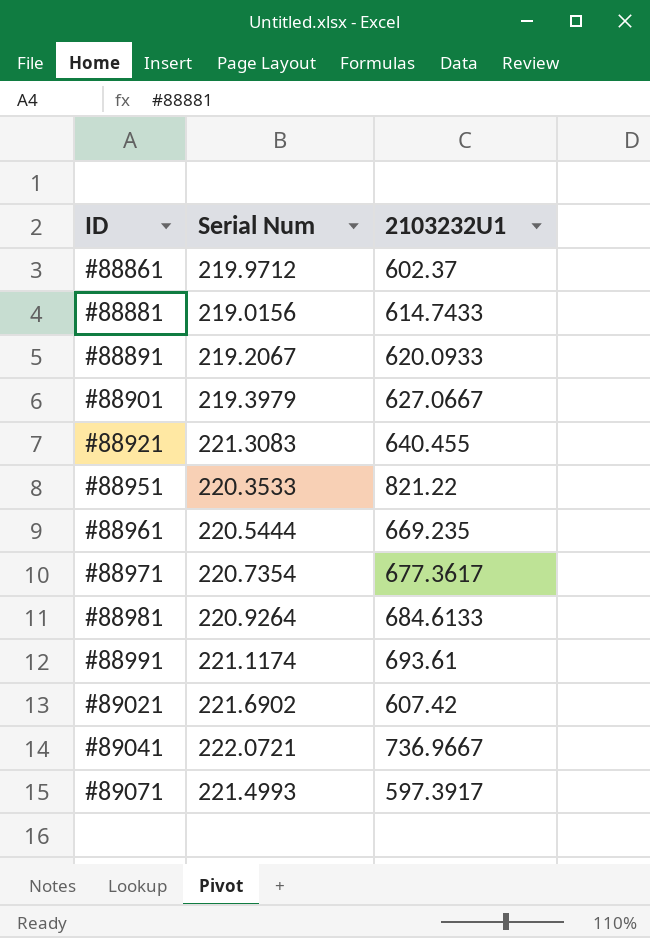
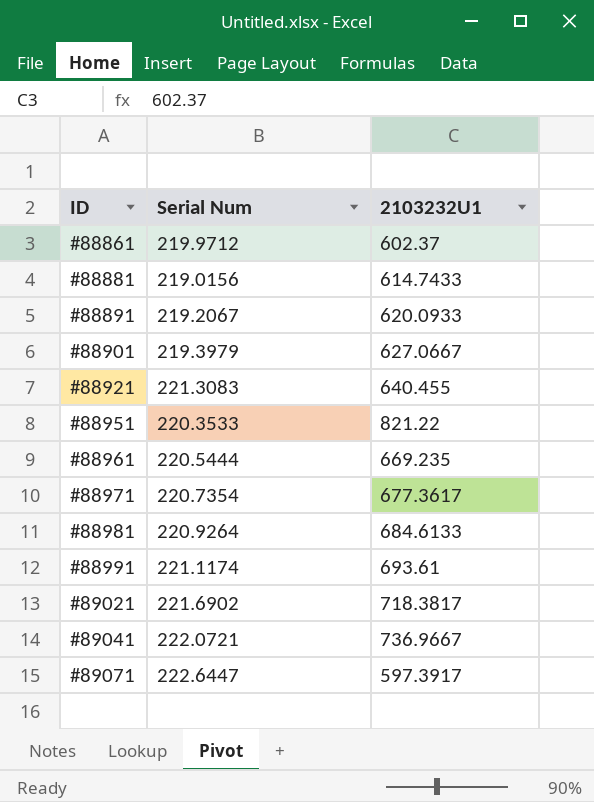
#89021 | 2103232U1: 607.42 -> 718.3817
#89071 | Serial Num: 221.4993 -> 222.6447

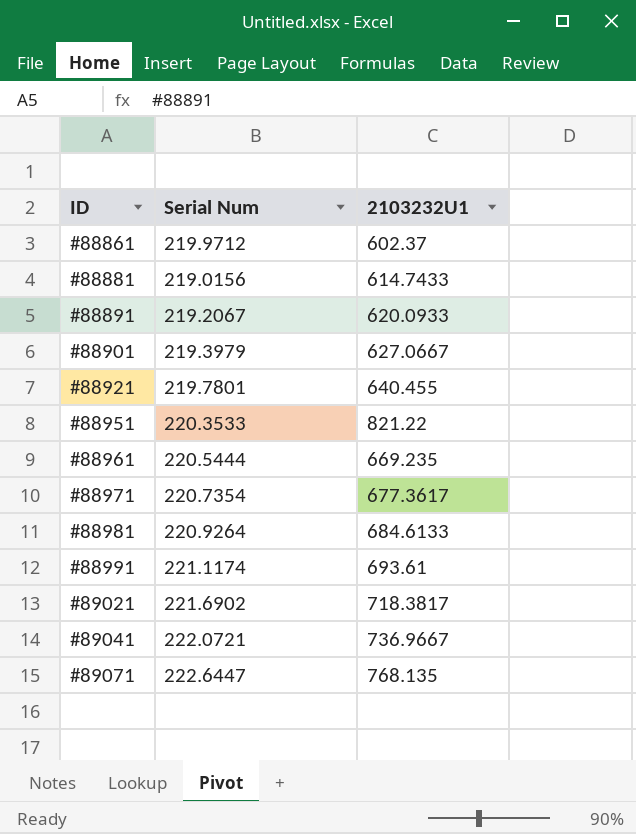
#88921 | Serial Num: 221.3083 -> 219.7801
#89071 | 2103232U1: 597.3917 -> 768.135

